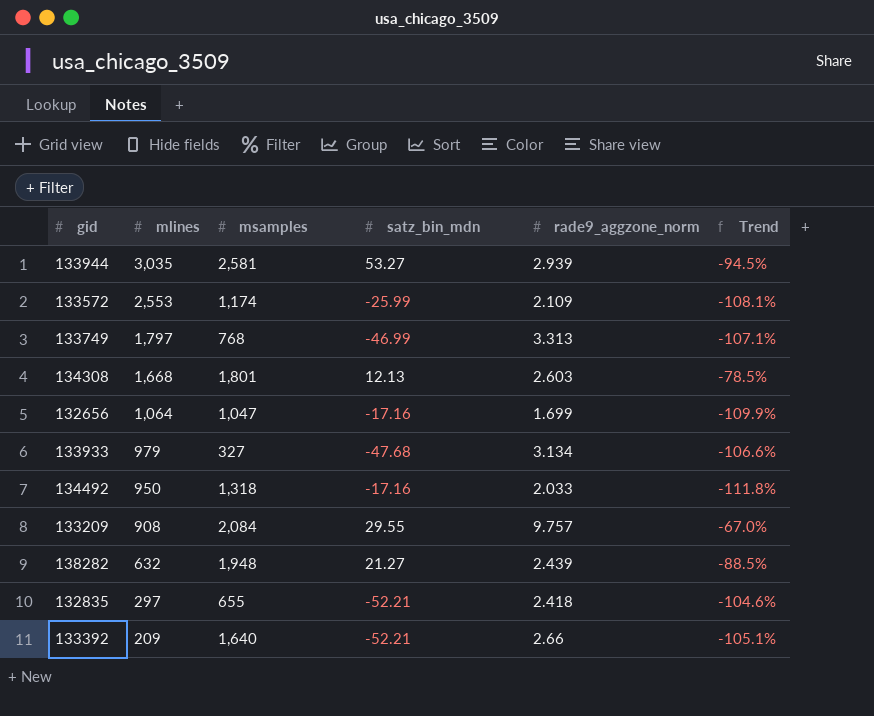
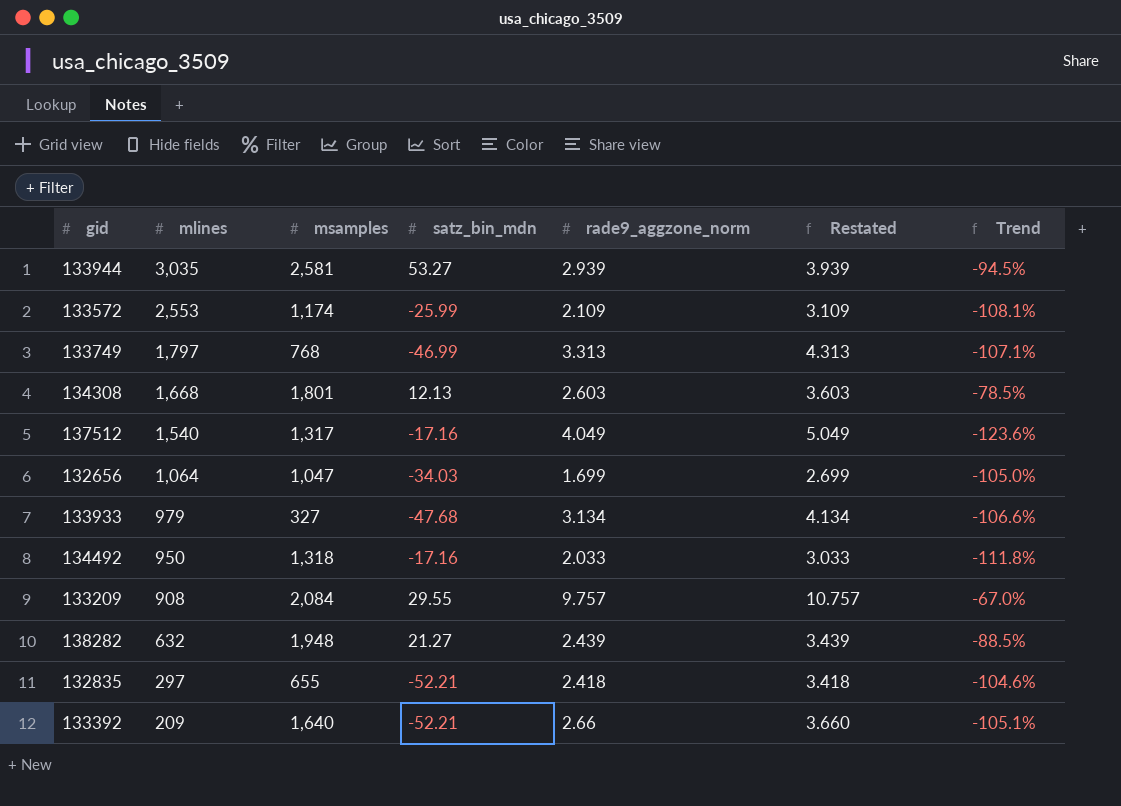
column Restated | formula: none -> [rade9_aggzone_norm] + 1
row 137512: none -> 1,540 | 1,317 | -17.16 | 4.049 | 5.049 | -123.6%
132656 | satz_bin_mdn: -17.16 -> -34.03
132656 | Trend: -109.9% -> -105.0%

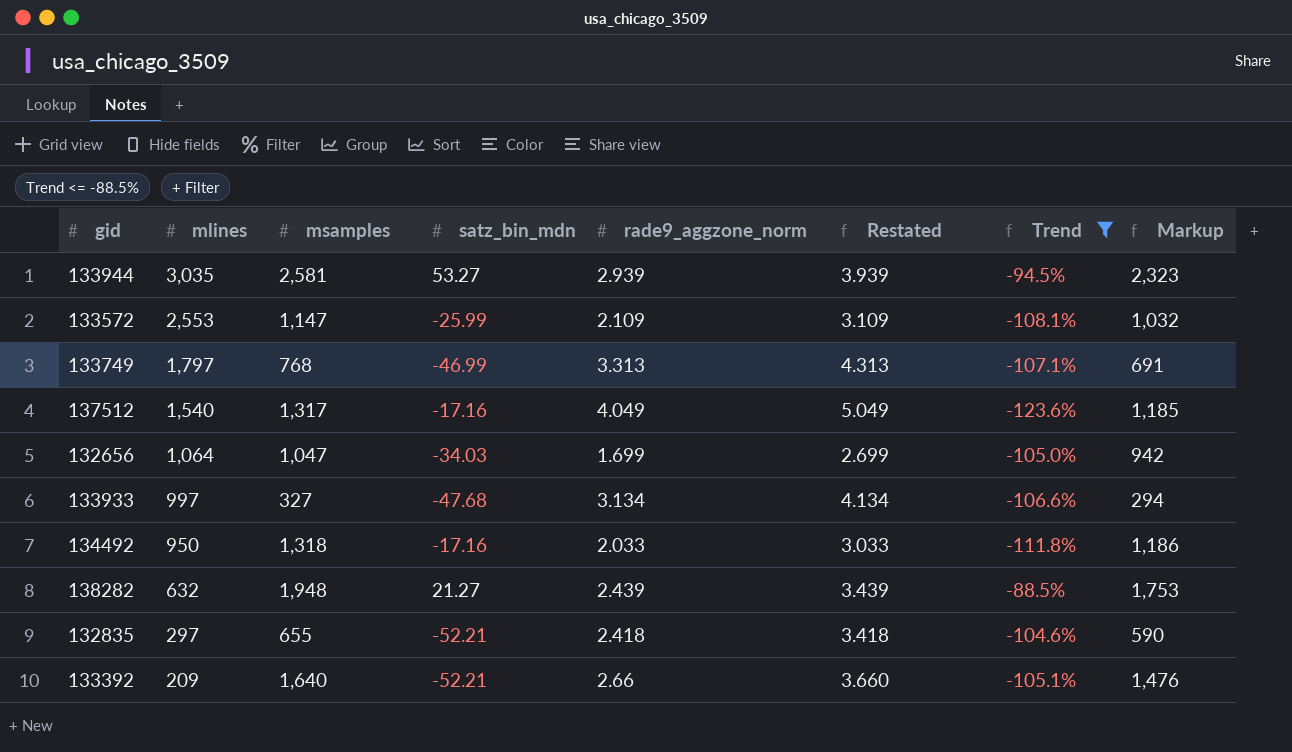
filter: none -> Trend <= -88.5%
column Markup | formula: none -> [msamples] * 0.9
133572 | msamples: 1,174 -> 1,147
133933 | mlines: 979 -> 997

